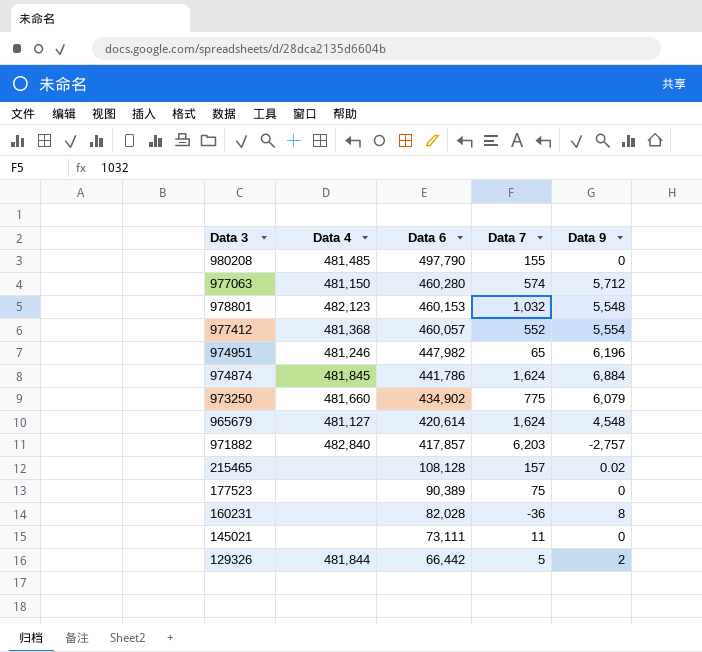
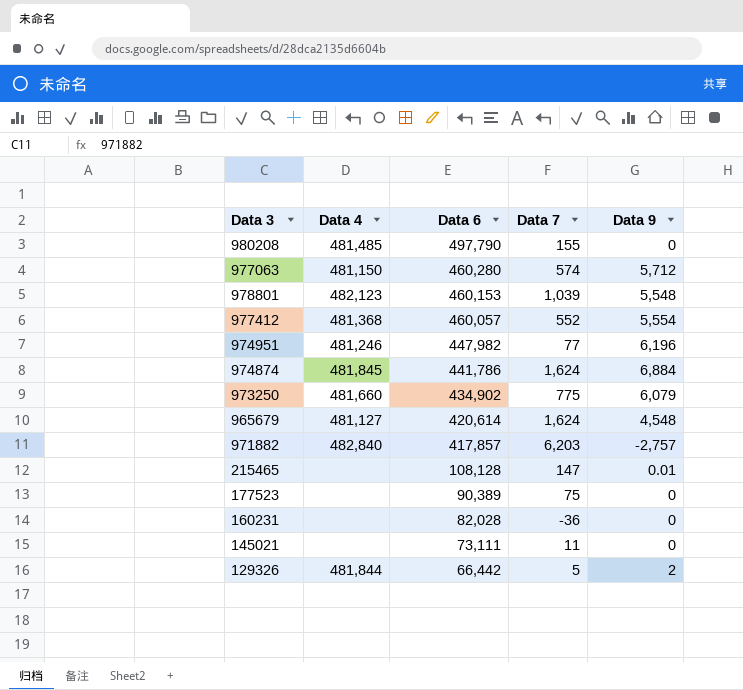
978801 | Data 7: 1,032 -> 1,039
974951 | Data 7: 65 -> 77
215465 | Data 7: 157 -> 147
215465 | Data 9: 0.02 -> 0.01
160231 | Data 9: 8 -> 0

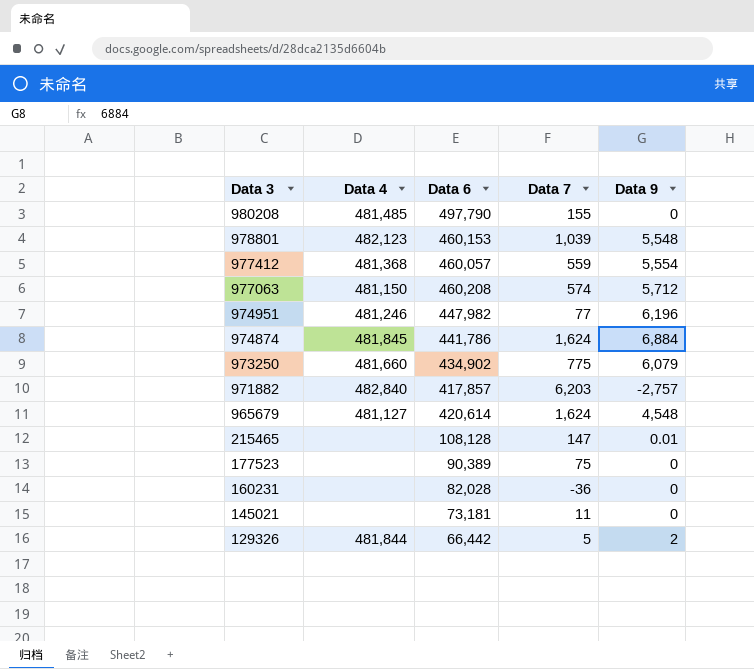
row order: Data 6 descending -> Data 3 descending
977412 | Data 7: 552 -> 559
977063 | Data 6: 460,280 -> 460,208
145021 | Data 6: 73,111 -> 73,181

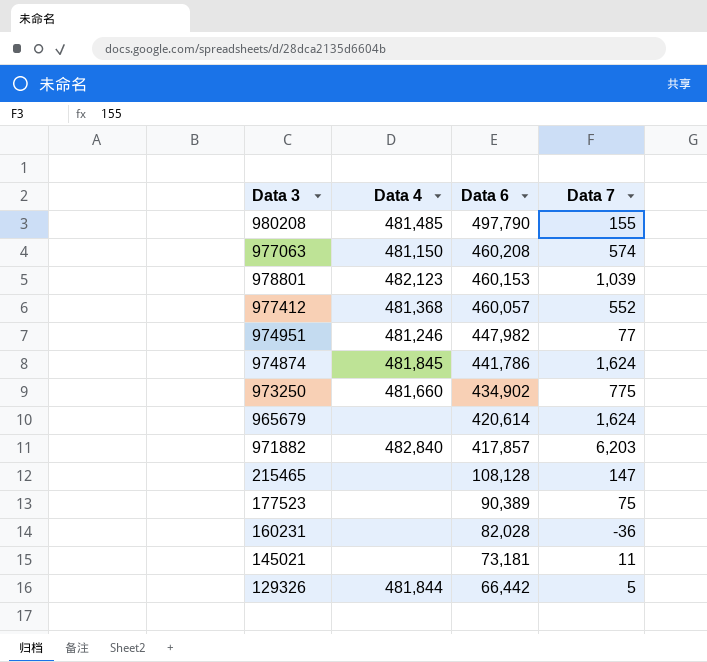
row order: Data 3 descending -> Data 6 descending
column Data 9 | position: 5 -> none
977412 | Data 7: 559 -> 552
965679 | Data 4: 481,127 -> none

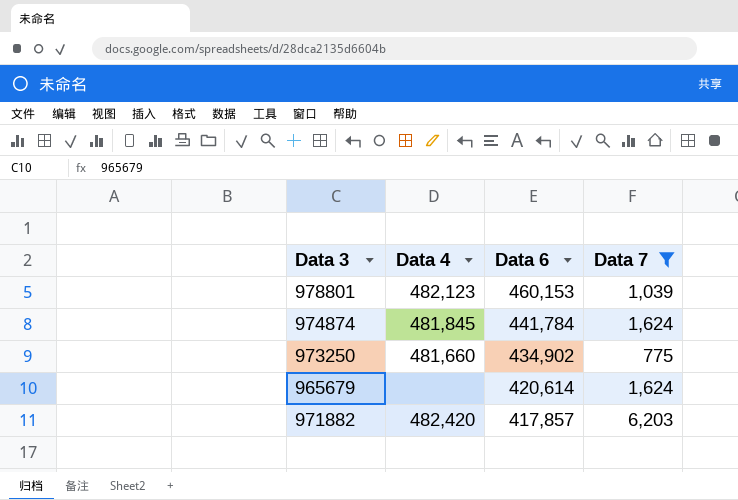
filter: none -> Data 7 >= 775
974874 | Data 6: 441,786 -> 441,784
971882 | Data 4: 482,840 -> 482,420

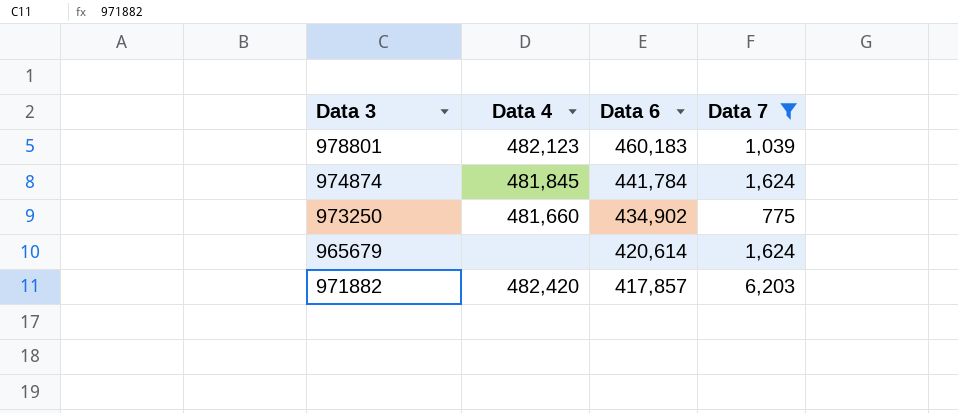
978801 | Data 6: 460,153 -> 460,183

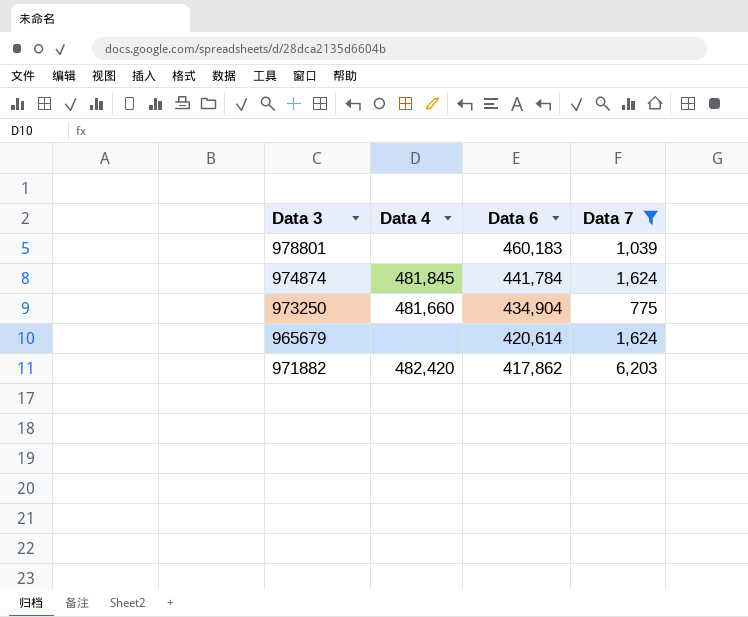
978801 | Data 4: 482,123 -> none
973250 | Data 6: 434,902 -> 434,904
971882 | Data 6: 417,857 -> 417,862

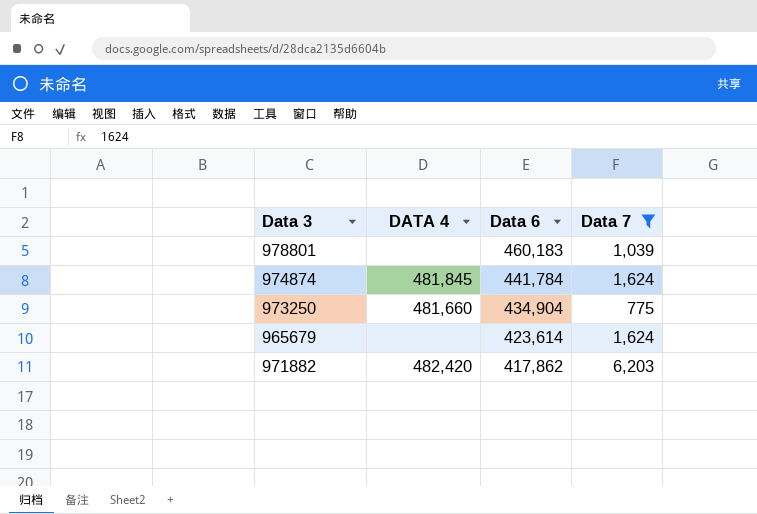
column name: Data 4 -> DATA 4
965679 | Data 6: 420,614 -> 423,614

